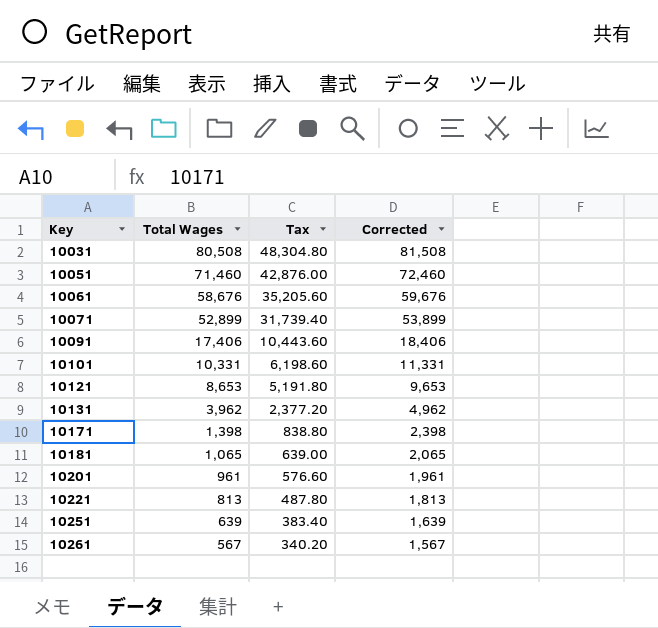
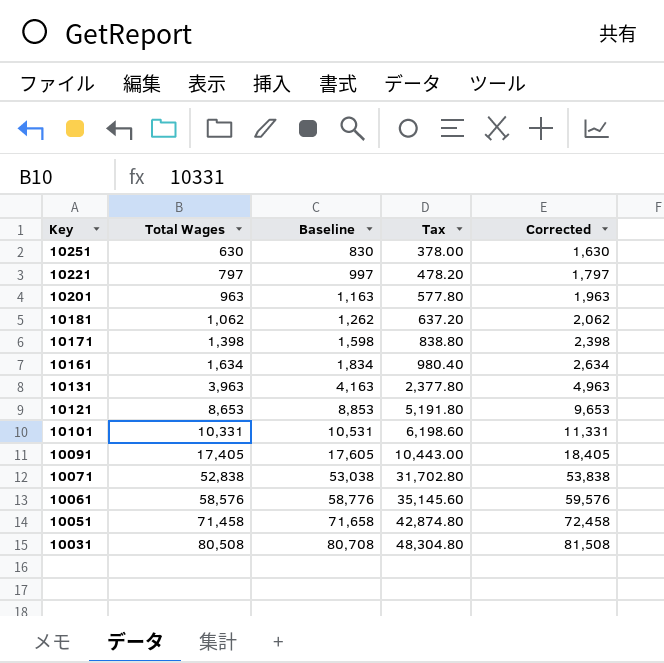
row order: Key ascending -> Key descending
column Baseline | formula: none -> [Total Wages] + 200
row 10261: 567 | 340.20 | 1,567 -> none
10251 | Total Wages: 639 -> 630
10251 | Tax: 383.40 -> 378.00
10251 | Corrected: 1,639 -> 1,630
10221 | Total Wages: 813 -> 797
10221 | Tax: 487.80 -> 478.20
10221 | Corrected: 1,813 -> 1,797
10201 | Total Wages: 961 -> 963
10201 | Tax: 576.60 -> 577.80
10201 | Corrected: 1,961 -> 1,963
10181 | Total Wages: 1,065 -> 1,062
10181 | Tax: 639.00 -> 637.20
10181 | Corrected: 2,065 -> 2,062
row 10161: none -> 1,634 | 1,834 | 980.40 | 2,634
10131 | Total Wages: 3,962 -> 3,963
10131 | Tax: 2,377.20 -> 2,377.80
10131 | Corrected: 4,962 -> 4,963
10091 | Total Wages: 17,406 -> 17,405
10091 | Tax: 10,443.60 -> 10,443.00
10091 | Corrected: 18,406 -> 18,405
10071 | Total Wages: 52,899 -> 52,838
10071 | Tax: 31,739.40 -> 31,702.80
10071 | Corrected: 53,899 -> 53,838
10061 | Total Wages: 58,676 -> 58,576
10061 | Tax: 35,205.60 -> 35,145.60
10061 | Corrected: 59,676 -> 59,576
10051 | Total Wages: 71,460 -> 71,458
10051 | Tax: 42,876.00 -> 42,874.80
10051 | Corrected: 72,460 -> 72,458

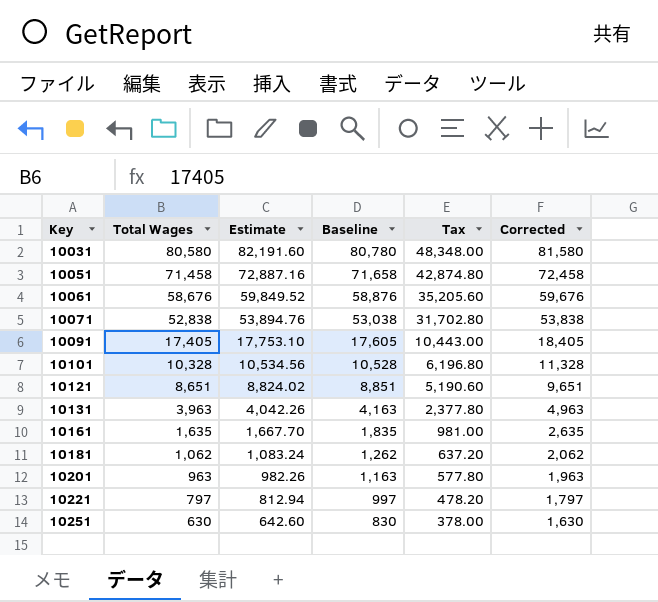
row order: Key descending -> Key ascending
column Estimate | formula: none -> [Total Wages] * 1.02
row 10171: 1,398 | 1,598 | 838.80 | 2,398 -> none
10031 | Total Wages: 80,508 -> 80,580
10031 | Baseline: 80,708 -> 80,780
10031 | Tax: 48,304.80 -> 48,348.00
10031 | Corrected: 81,508 -> 81,580
10061 | Total Wages: 58,576 -> 58,676
10061 | Baseline: 58,776 -> 58,876
10061 | Tax: 35,145.60 -> 35,205.60
10061 | Corrected: 59,576 -> 59,676
10101 | Total Wages: 10,331 -> 10,328
10101 | Baseline: 10,531 -> 10,528
10101 | Tax: 6,198.60 -> 6,196.80
10101 | Corrected: 11,331 -> 11,328
10121 | Total Wages: 8,653 -> 8,651
10121 | Baseline: 8,853 -> 8,851
10121 | Tax: 5,191.80 -> 5,190.60
10121 | Corrected: 9,653 -> 9,651
10161 | Total Wages: 1,634 -> 1,635
10161 | Baseline: 1,834 -> 1,835
10161 | Tax: 980.40 -> 981.00
10161 | Corrected: 2,634 -> 2,635

